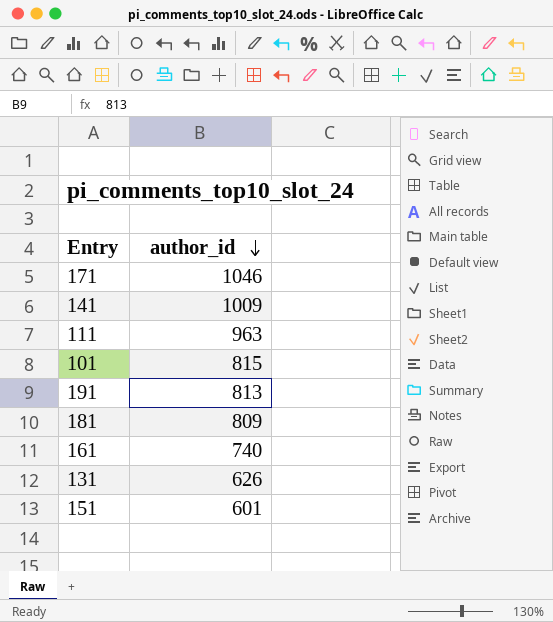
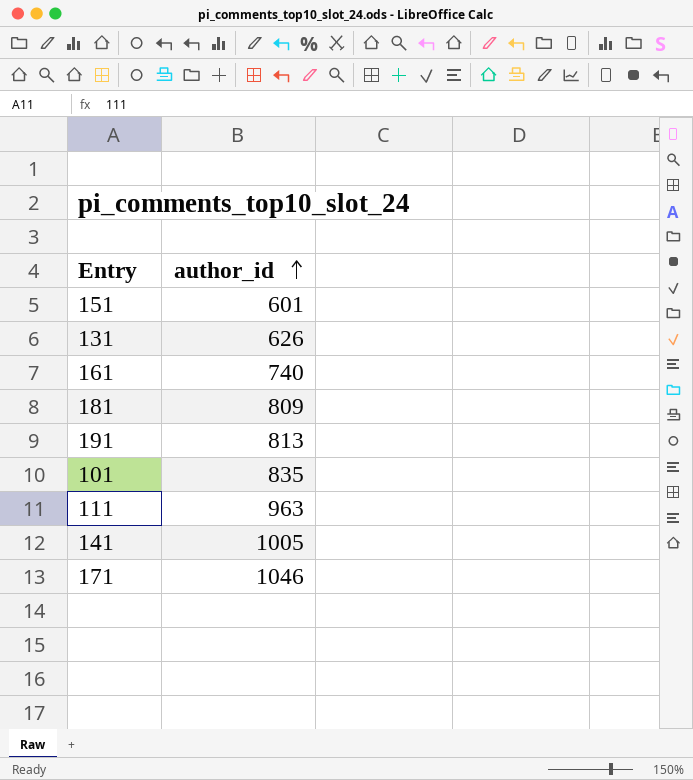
row order: author_id descending -> author_id ascending
101 | author_id: 815 -> 835
141 | author_id: 1009 -> 1005

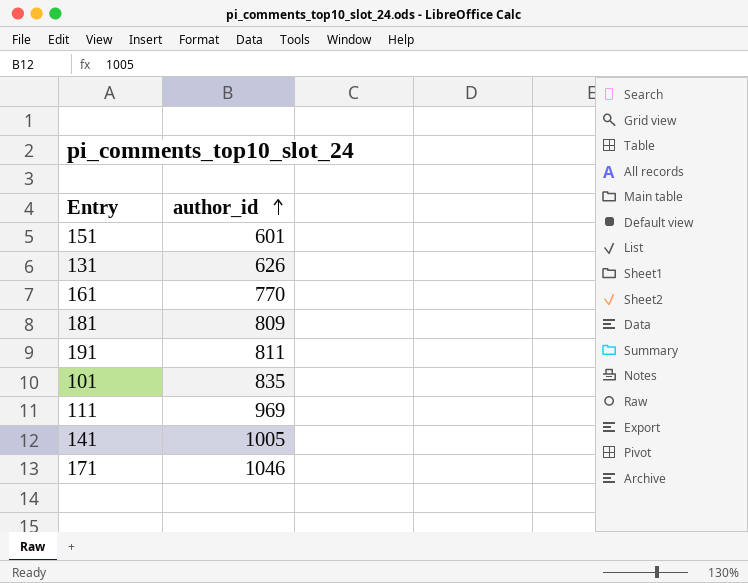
161 | author_id: 740 -> 770
191 | author_id: 813 -> 811
111 | author_id: 963 -> 969

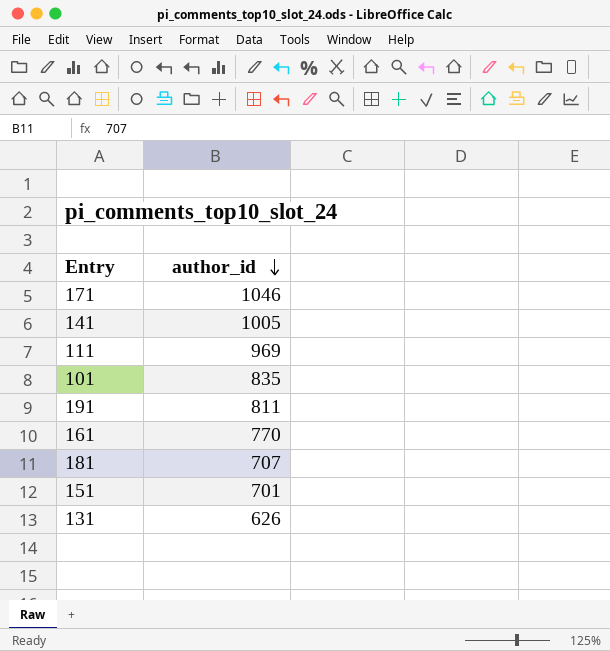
row order: author_id ascending -> author_id descending
181 | author_id: 809 -> 707
151 | author_id: 601 -> 701

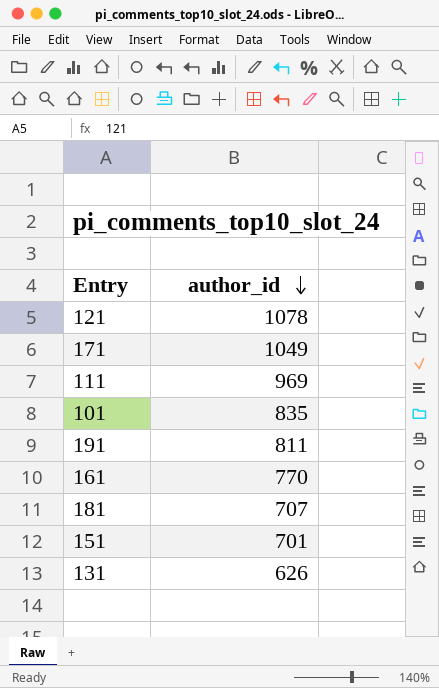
row 141: 1005 -> none
row 121: none -> 1078
171 | author_id: 1046 -> 1049

